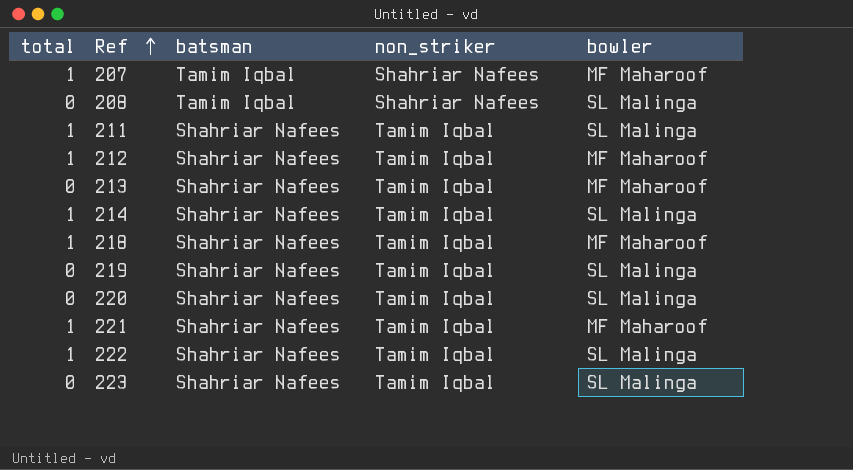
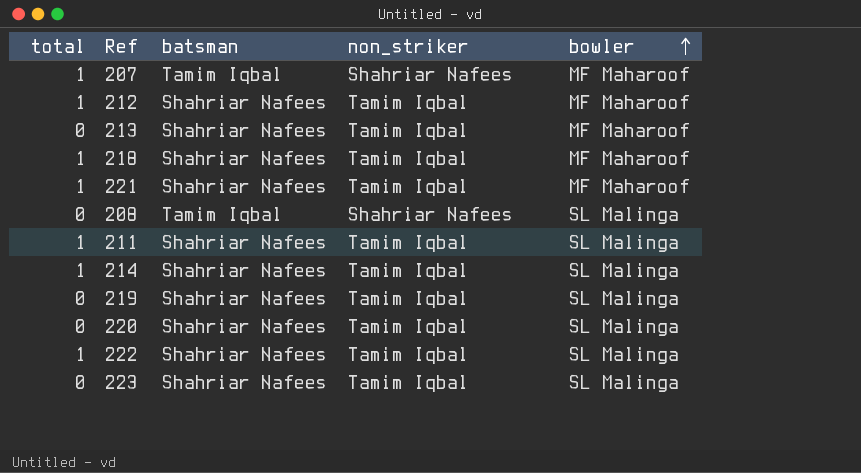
row order: Ref ascending -> bowler ascending

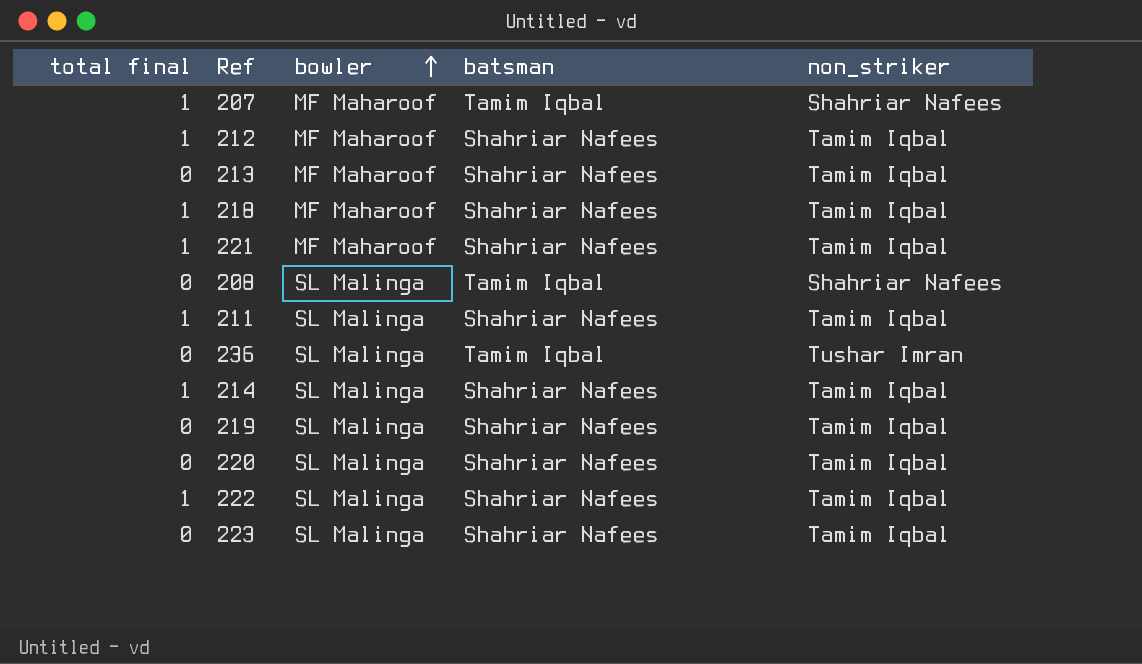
column name: total -> total final
column bowler | position: 5 -> 3
row 236: none -> 0 | SL Malinga | Tamim Iqbal | Tushar Imran

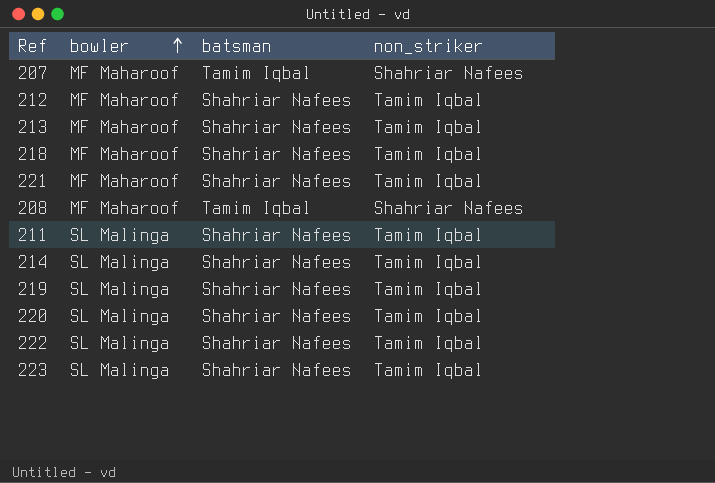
column total final | position: 1 -> none
row 236: 0 | SL Malinga | Tamim Iqbal | Tushar Imran -> none
208 | bowler: SL Malinga -> MF Maharoof

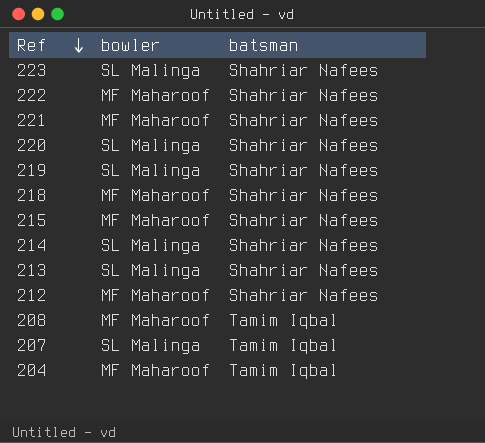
row order: bowler ascending -> Ref descending
column non_striker | position: 4 -> none
row 211: SL Malinga | Shahriar Nafees | Tamim Iqbal -> none
222 | bowler: SL Malinga -> MF Maharoof
row 215: none -> MF Maharoof | Shahriar Nafees
213 | bowler: MF Maharoof -> SL Malinga
207 | bowler: MF Maharoof -> SL Malinga
row 204: none -> MF Maharoof | Tamim Iqbal

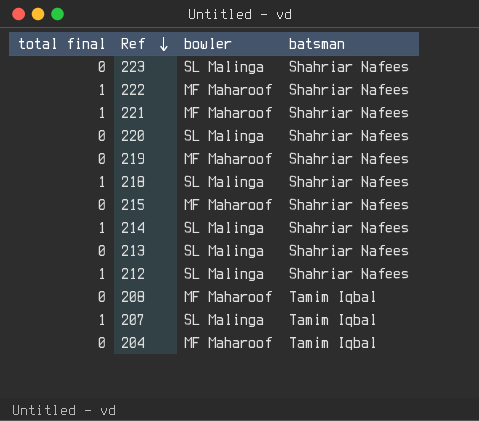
column total final | position: none -> 1
219 | bowler: SL Malinga -> MF Maharoof
218 | bowler: MF Maharoof -> SL Malinga
212 | bowler: MF Maharoof -> SL Malinga

